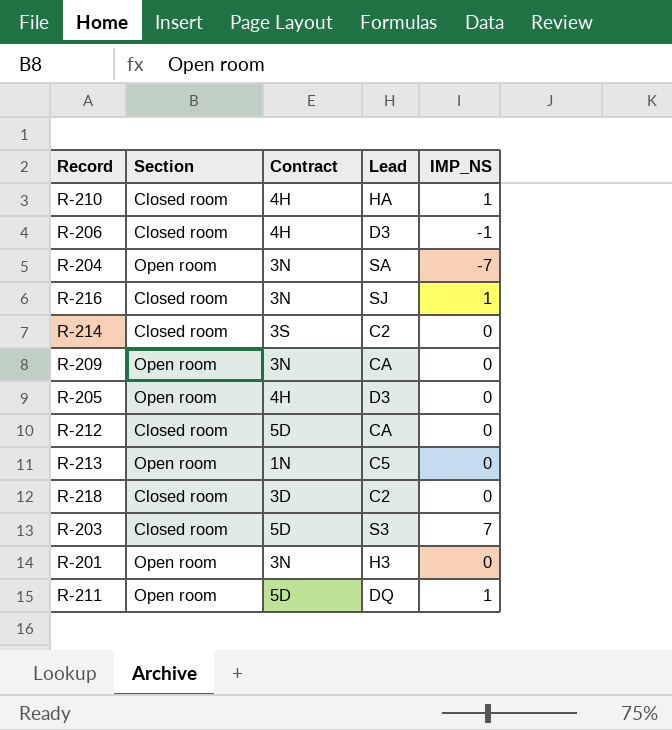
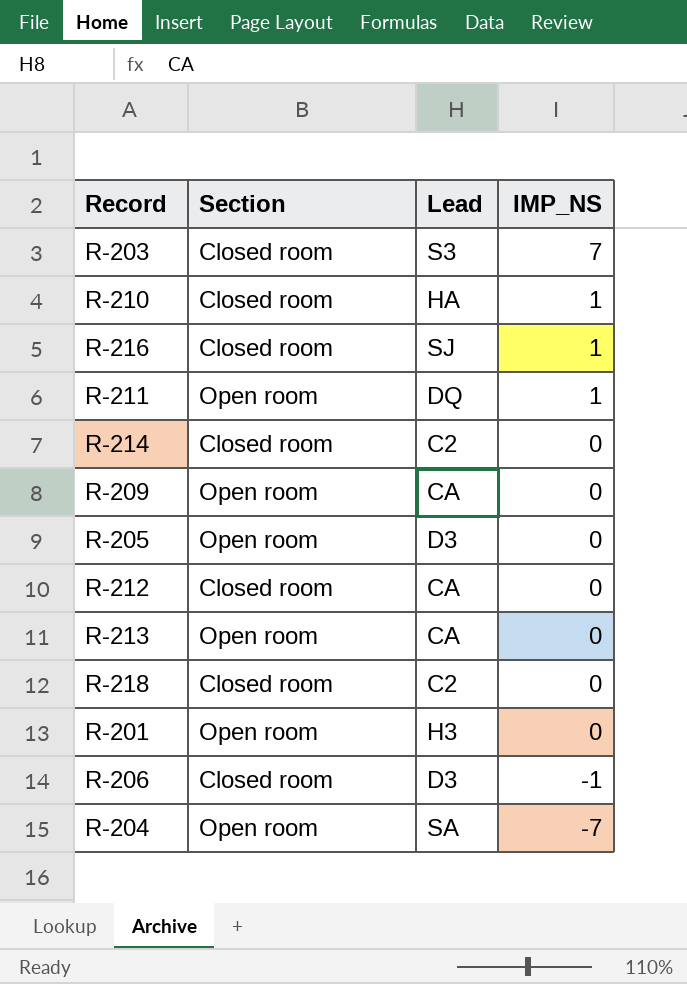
row order: none -> IMP_NS descending
column Contract | position: 3 -> none
R-213 | Lead: C5 -> CA

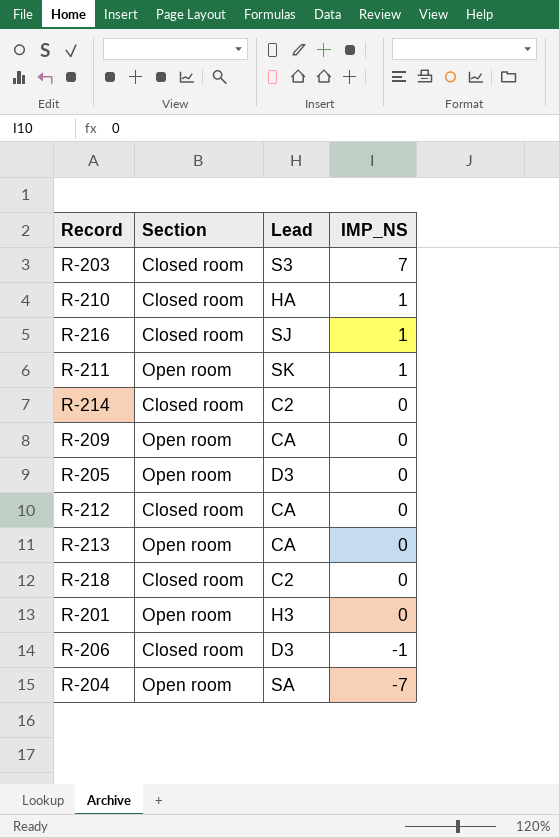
R-211 | Lead: DQ -> SK

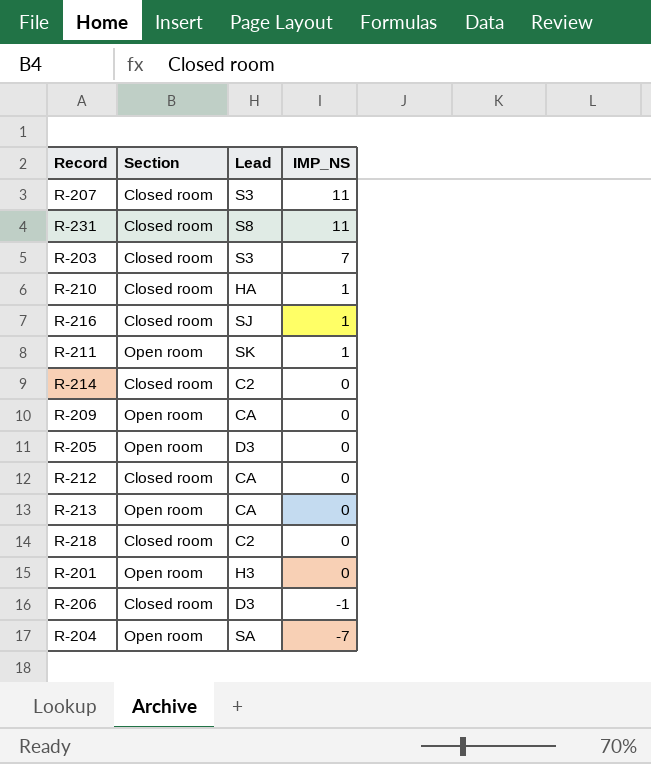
row R-207: none -> Closed room | S3 | 11
row R-231: none -> Closed room | S8 | 11

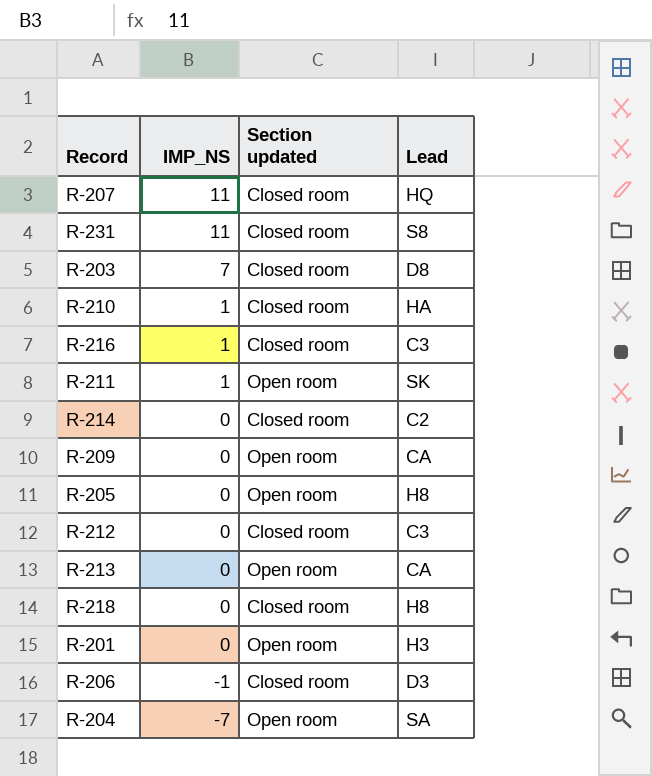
column IMP_NS | position: 4 -> 2
column name: Section -> Section updated
R-207 | Lead: S3 -> HQ
R-203 | Lead: S3 -> D8
R-216 | Lead: SJ -> C3
R-205 | Lead: D3 -> H8
R-212 | Lead: CA -> C3
R-218 | Lead: C2 -> H8

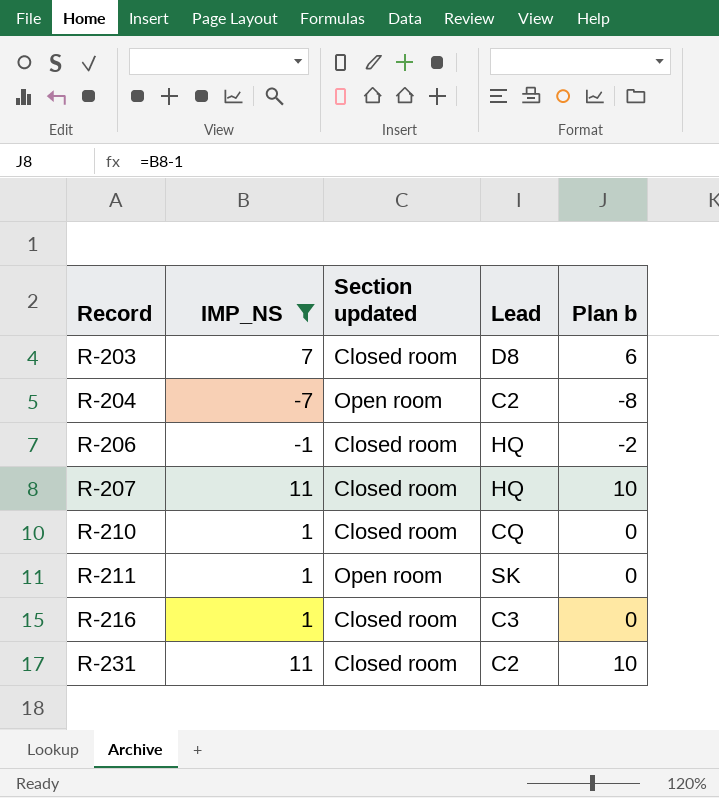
filter: none -> IMP_NS != 0
row order: IMP_NS descending -> Record ascending
column Plan b | formula: none -> [IMP_NS] - 1
R-204 | Lead: SA -> C2
R-206 | Lead: D3 -> HQ
R-210 | Lead: HA -> CQ
R-231 | Lead: S8 -> C2

